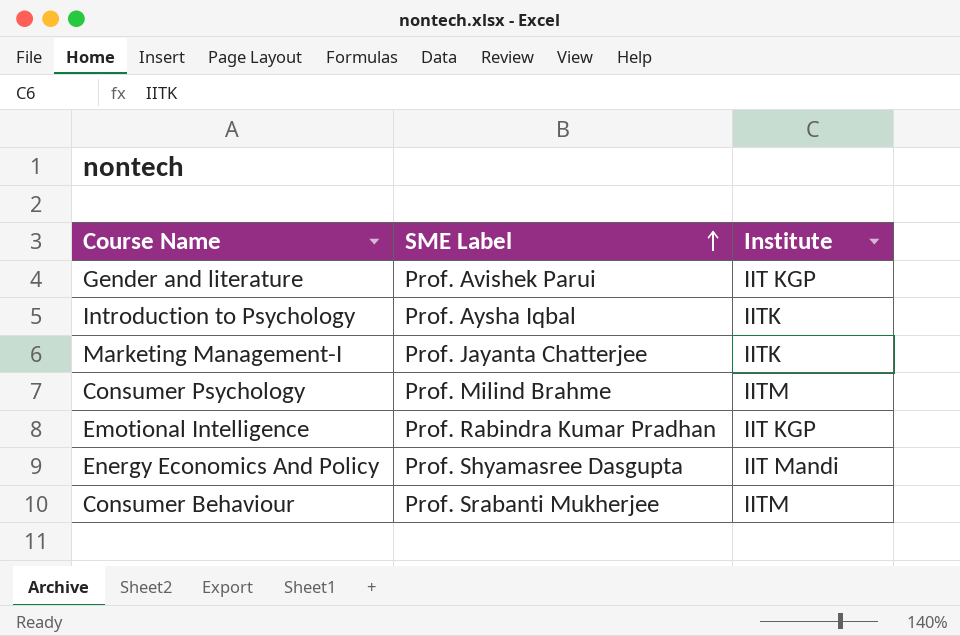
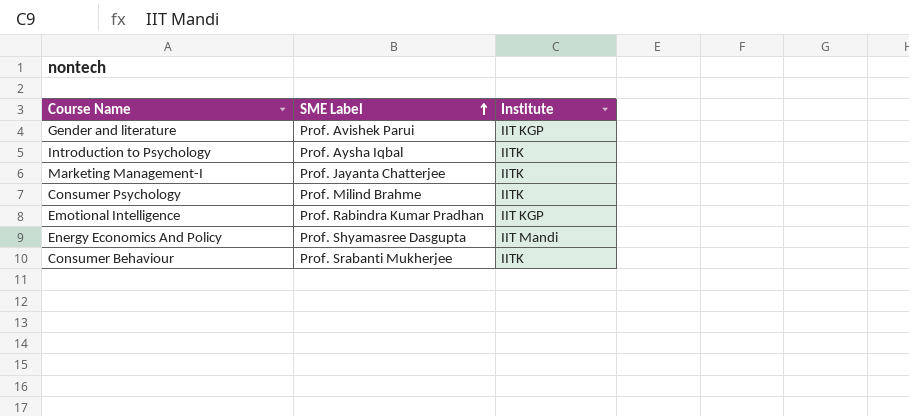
Consumer Psychology | Institute: IITM -> IITK
Consumer Behaviour | Institute: IITM -> IITK

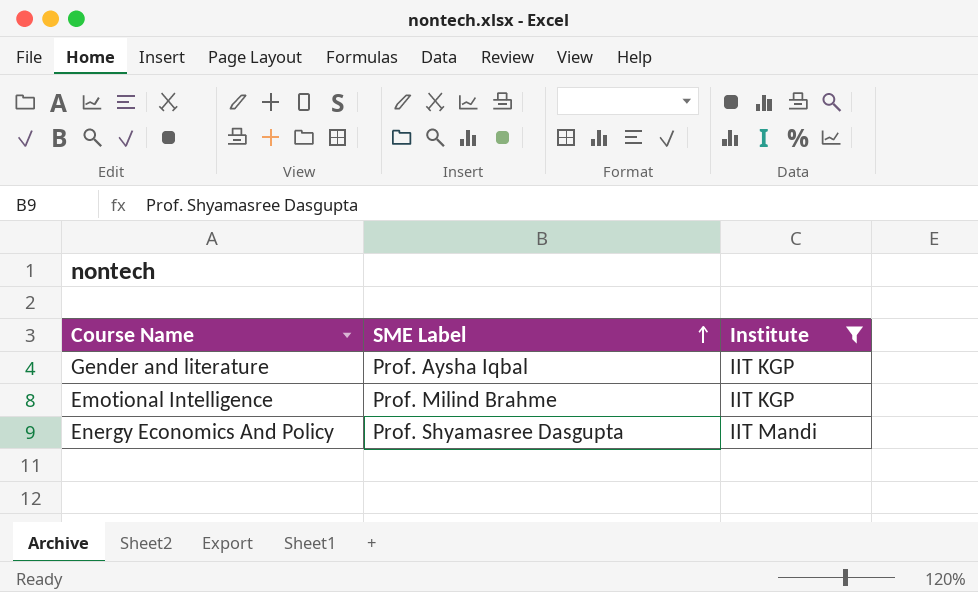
filter: none -> Institute != IITK
Gender and literature | SME Label: Prof. Avishek Parui -> Prof. Aysha Iqbal
Emotional Intelligence | SME Label: Prof. Rabindra Kumar Pradhan -> Prof. Milind Brahme

